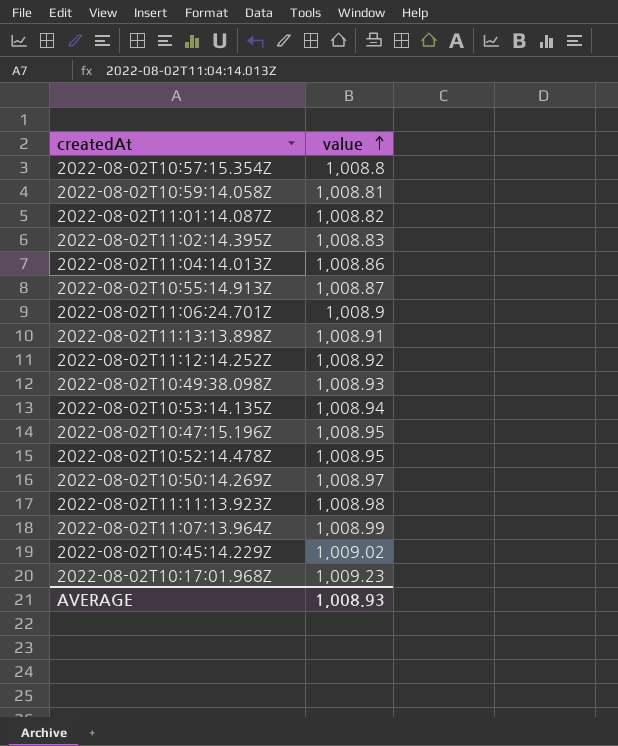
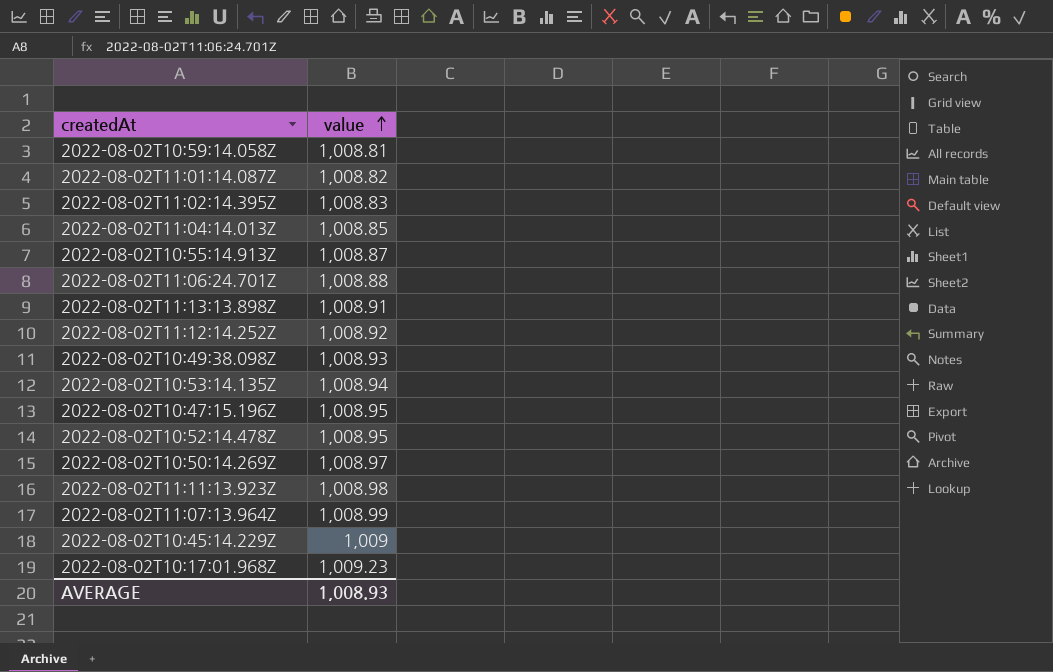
row 2022-08-02T10:57:15.354Z: 1,008.8 -> none
2022-08-02T11:04:14.013Z | value: 1,008.86 -> 1,008.85
2022-08-02T11:06:24.701Z | value: 1,008.9 -> 1,008.88
2022-08-02T10:45:14.229Z | value: 1,009.02 -> 1,009

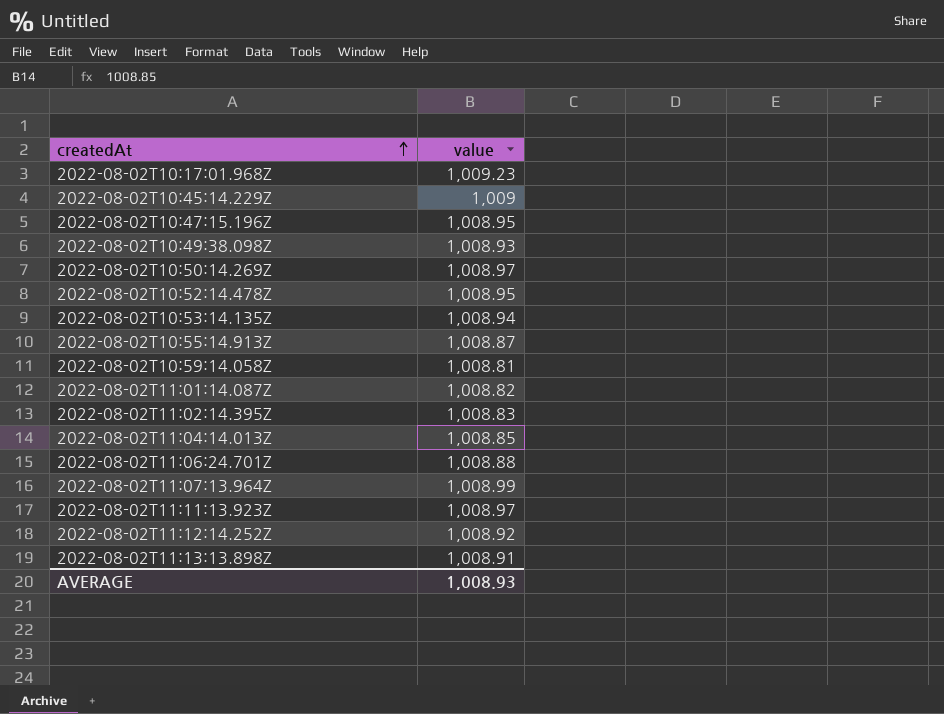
row order: value ascending -> createdAt ascending
2022-08-02T11:11:13.923Z | value: 1,008.98 -> 1,008.97

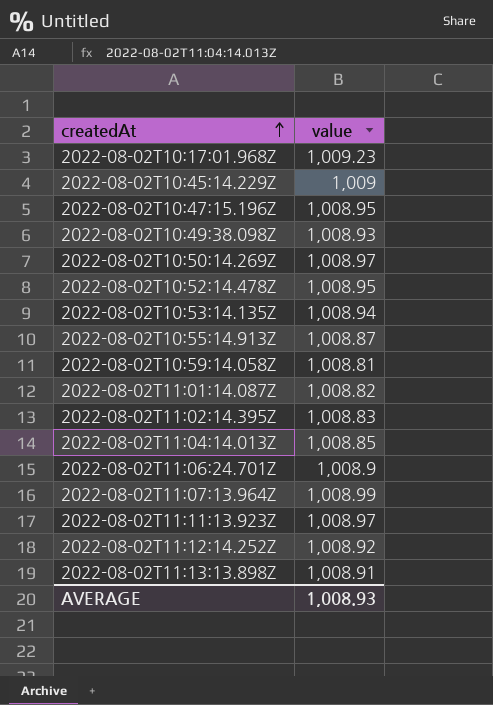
2022-08-02T11:06:24.701Z | value: 1,008.88 -> 1,008.9

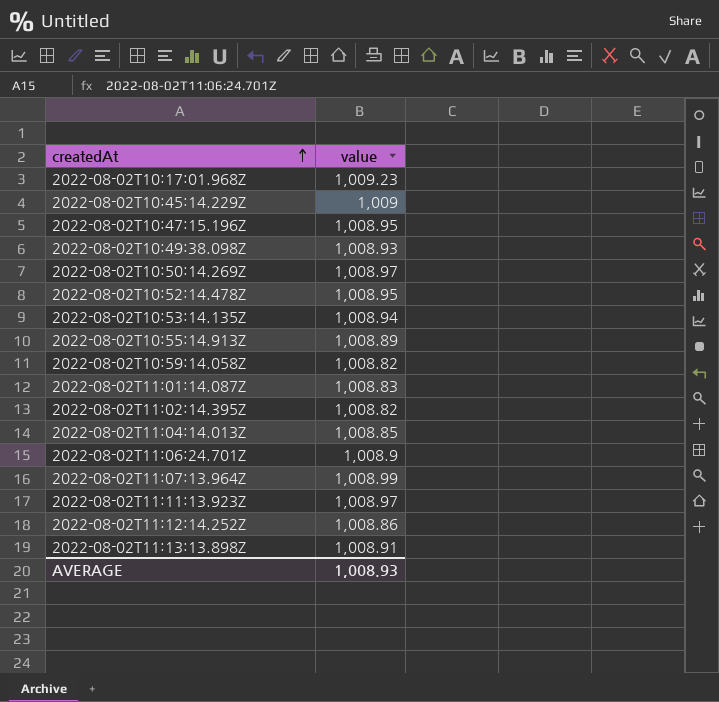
2022-08-02T10:55:14.913Z | value: 1,008.87 -> 1,008.89
2022-08-02T10:59:14.058Z | value: 1,008.81 -> 1,008.82
2022-08-02T11:01:14.087Z | value: 1,008.82 -> 1,008.83
2022-08-02T11:02:14.395Z | value: 1,008.83 -> 1,008.82
2022-08-02T11:12:14.252Z | value: 1,008.92 -> 1,008.86

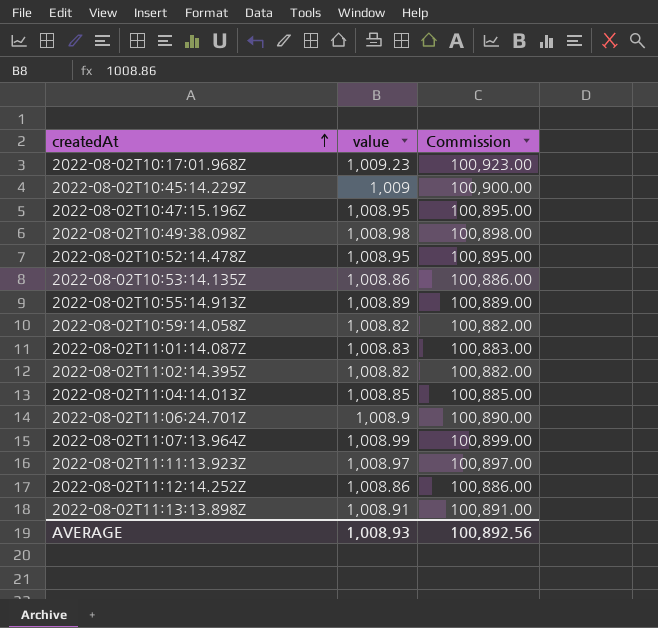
column Commission | formula: none -> [value] * 100
row 2022-08-02T10:50:14.269Z: 1,008.97 -> none
2022-08-02T10:49:38.098Z | value: 1,008.93 -> 1,008.98
2022-08-02T10:53:14.135Z | value: 1,008.94 -> 1,008.86

